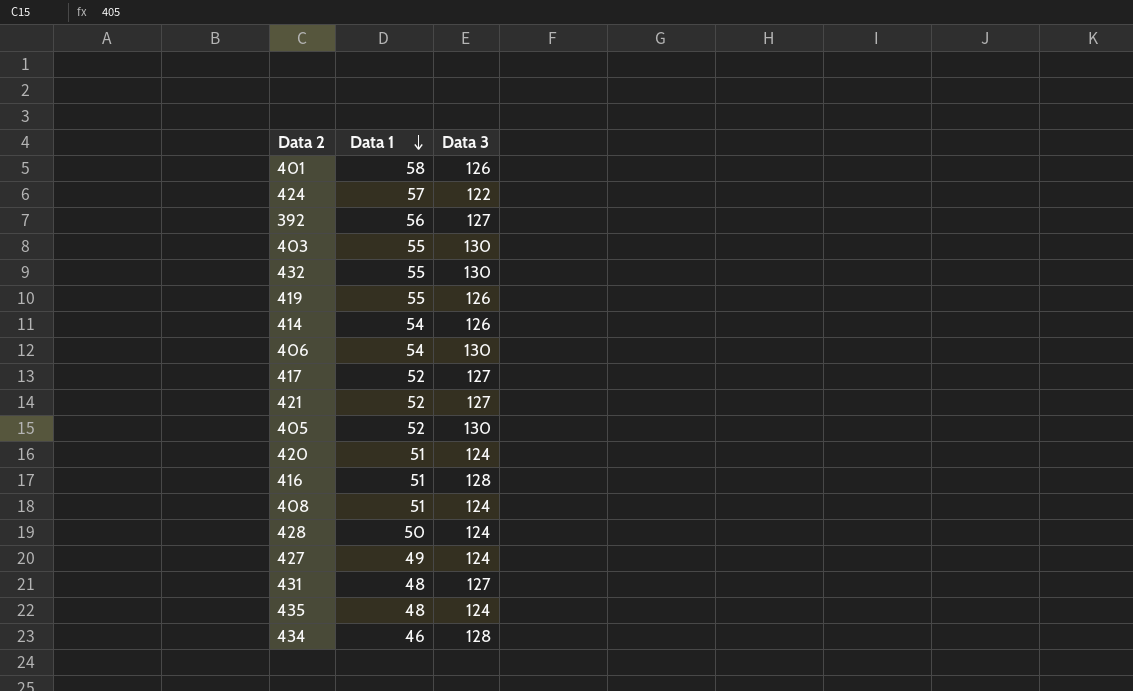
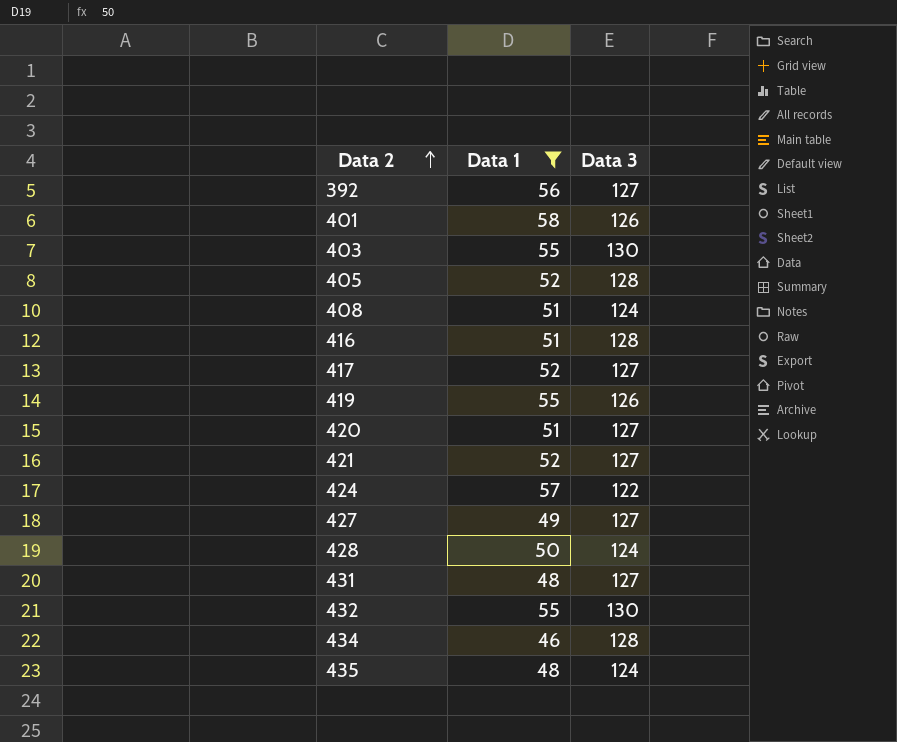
filter: none -> Data 1 != 54
row order: Data 1 descending -> Data 2 ascending
405 | Data 3: 130 -> 128
420 | Data 3: 124 -> 127
427 | Data 3: 124 -> 127

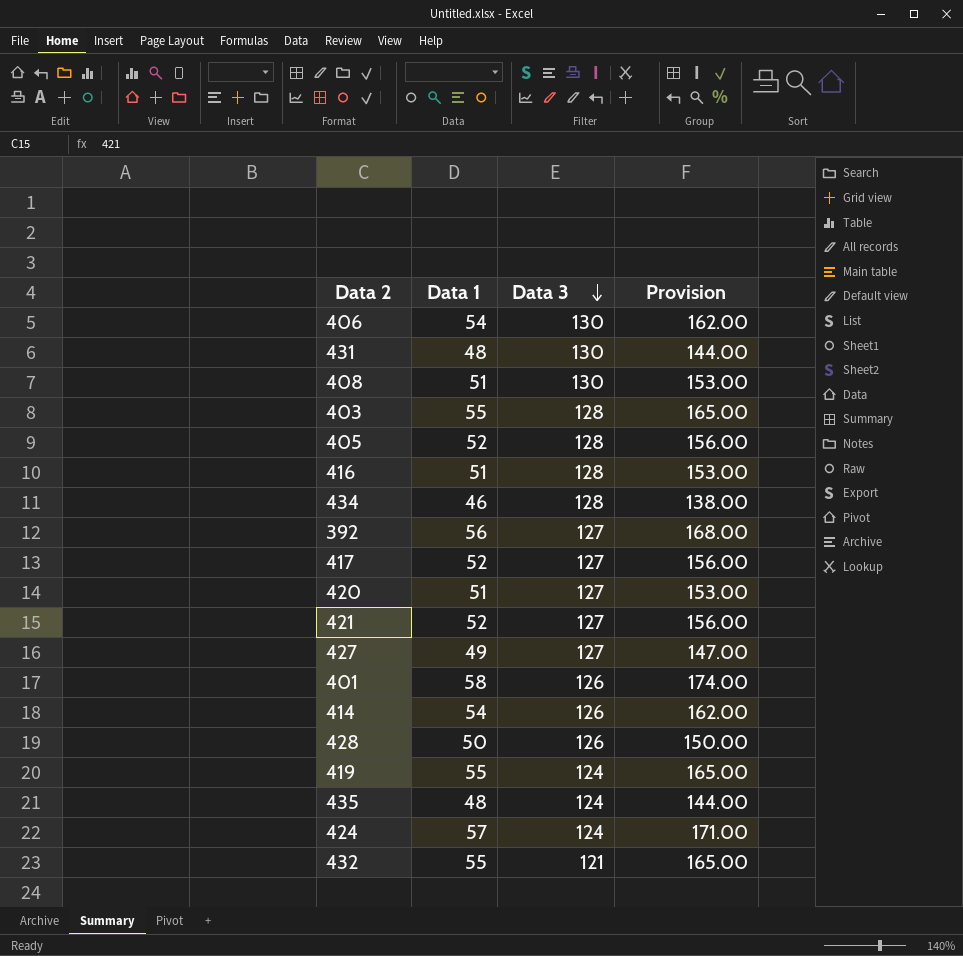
filter: Data 1 != 54 -> none
row order: Data 2 ascending -> Data 3 descending
column Provision | formula: none -> [Data 1] * 3
431 | Data 3: 127 -> 130
408 | Data 3: 124 -> 130
403 | Data 3: 130 -> 128
428 | Data 3: 124 -> 126
419 | Data 3: 126 -> 124
424 | Data 3: 122 -> 124
432 | Data 3: 130 -> 121

